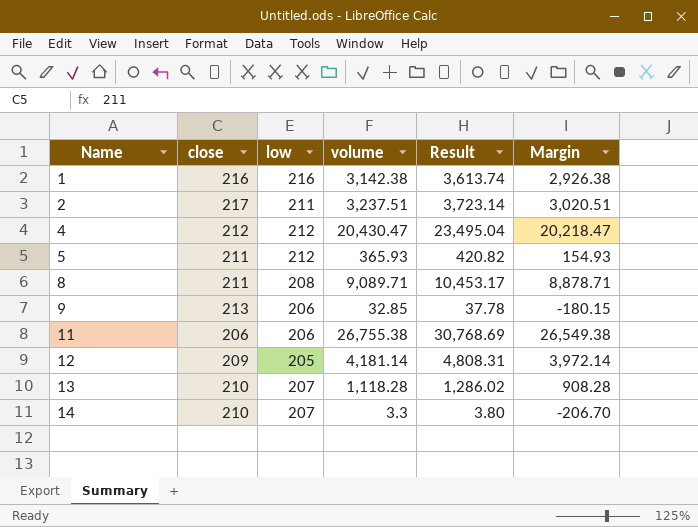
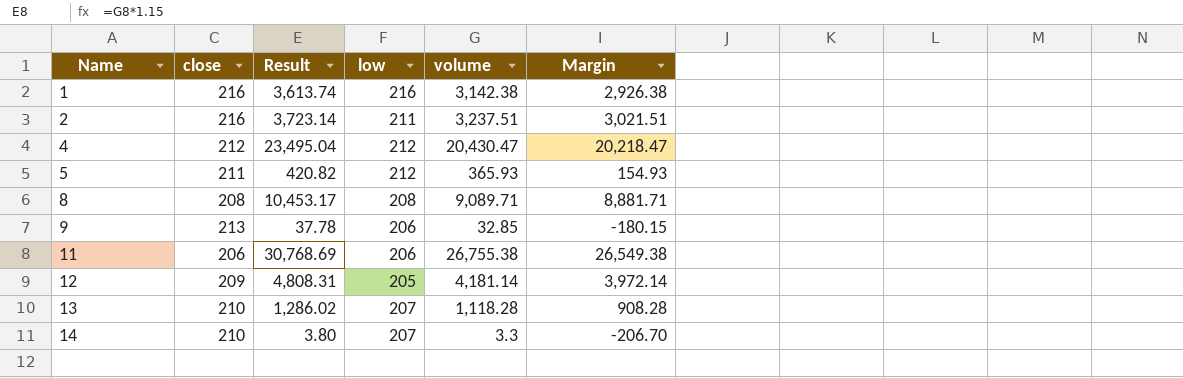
column Result | position: 5 -> 3
2 | close: 217 -> 216
2 | Margin: 3,020.51 -> 3,021.51
8 | close: 211 -> 208
8 | Margin: 8,878.71 -> 8,881.71

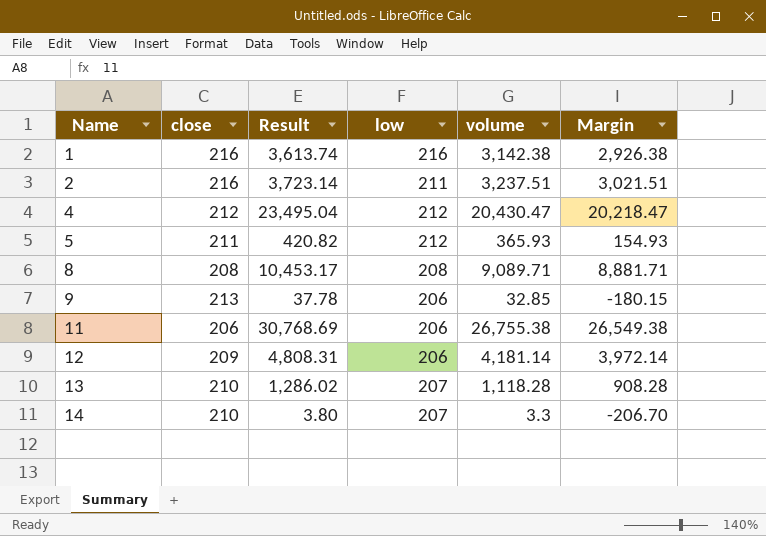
12 | low: 205 -> 206

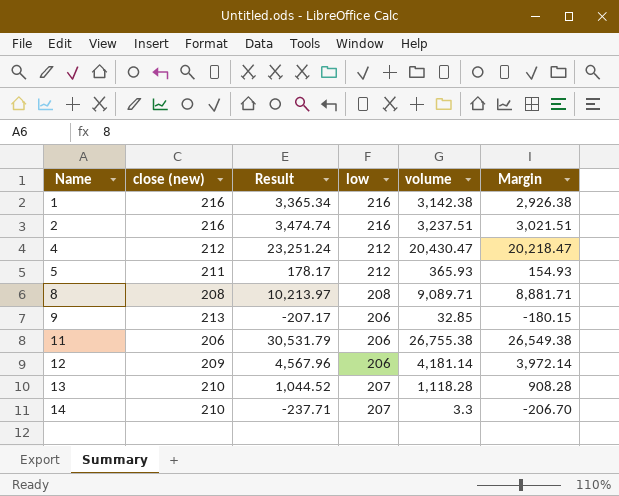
column name: close -> close (new)
column Result | formula: [volume] * 1.15 -> [Margin] * 1.15
2 | low: 211 -> 216

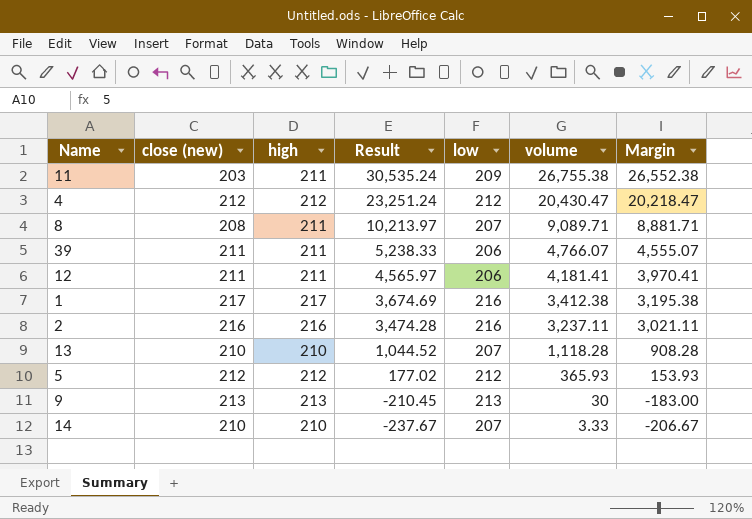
row order: Name ascending -> Result descending
column high | position: none -> 3
11 | close (new): 206 -> 203
11 | Result: 30,531.79 -> 30,535.24
11 | low: 206 -> 209
11 | Margin: 26,549.38 -> 26,552.38
8 | low: 208 -> 207
row 39: none -> 211 | 211 | 5,238.33 | 206 | 4,766.07 | 4,555.07
12 | close (new): 209 -> 211
12 | Result: 4,567.96 -> 4,565.97
12 | volume: 4,181.14 -> 4,181.41
12 | Margin: 3,972.14 -> 3,970.41
1 | close (new): 216 -> 217
1 | Result: 3,365.34 -> 3,674.69
1 | volume: 3,142.38 -> 3,412.38
1 | Margin: 2,926.38 -> 3,195.38
2 | Result: 3,474.74 -> 3,474.28
2 | volume: 3,237.51 -> 3,237.11
2 | Margin: 3,021.51 -> 3,021.11
5 | close (new): 211 -> 212
5 | Result: 178.17 -> 177.02
5 | Margin: 154.93 -> 153.93
9 | Result: -207.17 -> -210.45
9 | low: 206 -> 213
9 | volume: 32.85 -> 30
9 | Margin: -180.15 -> -183.00
14 | Result: -237.71 -> -237.67
14 | volume: 3.3 -> 3.33
14 | Margin: -206.70 -> -206.67

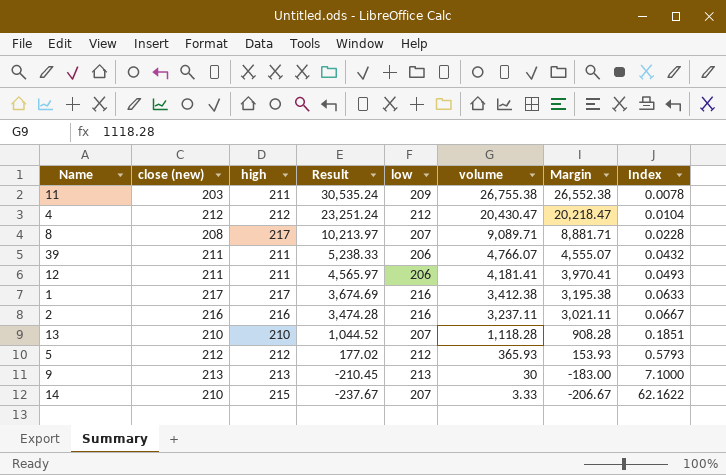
column Index | formula: none -> [low] / [volume]
8 | high: 211 -> 217
14 | high: 210 -> 215

